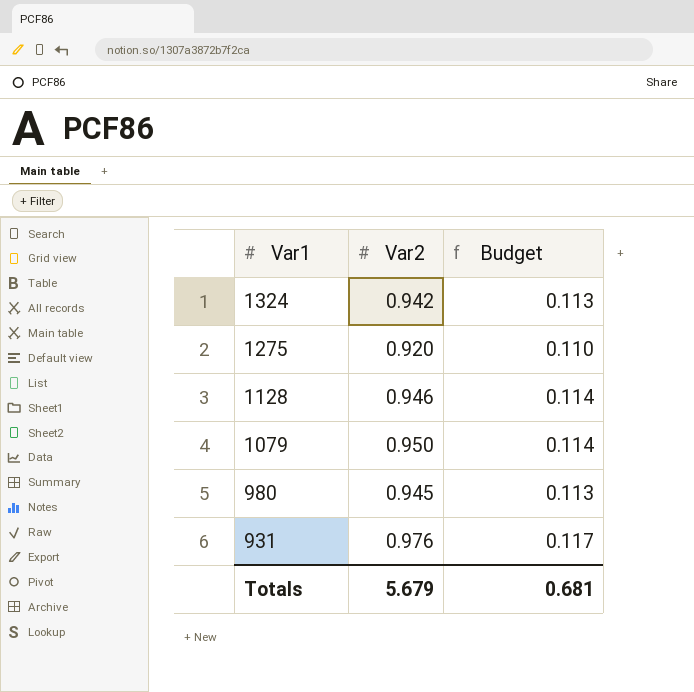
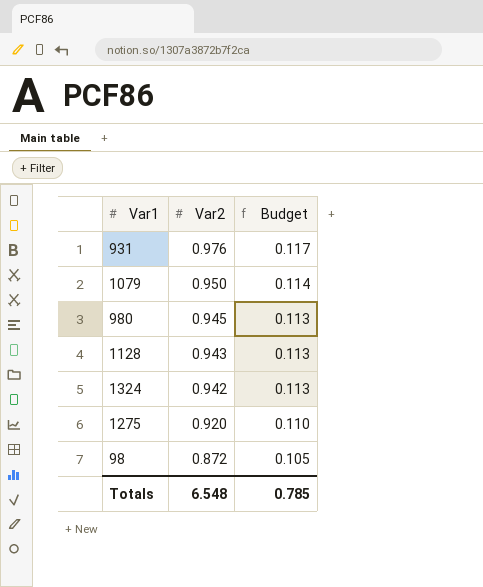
row order: Var1 descending -> Var2 descending
1128 | Var2: 0.946 -> 0.943
1128 | Budget: 0.114 -> 0.113
row 98: none -> 0.872 | 0.105
Totals | Var2: 5.679 -> 6.548
Totals | Budget: 0.681 -> 0.785

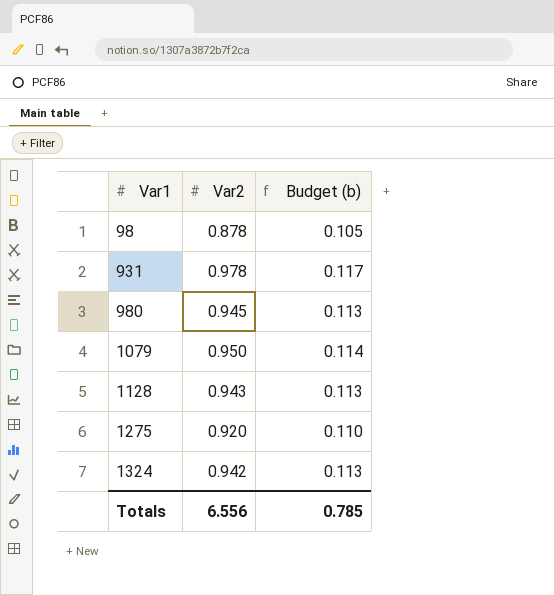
row order: Var2 descending -> Var1 ascending
column name: Budget -> Budget (b)
98 | Var2: 0.872 -> 0.878
931 | Var2: 0.976 -> 0.978
Totals | Var2: 6.548 -> 6.556

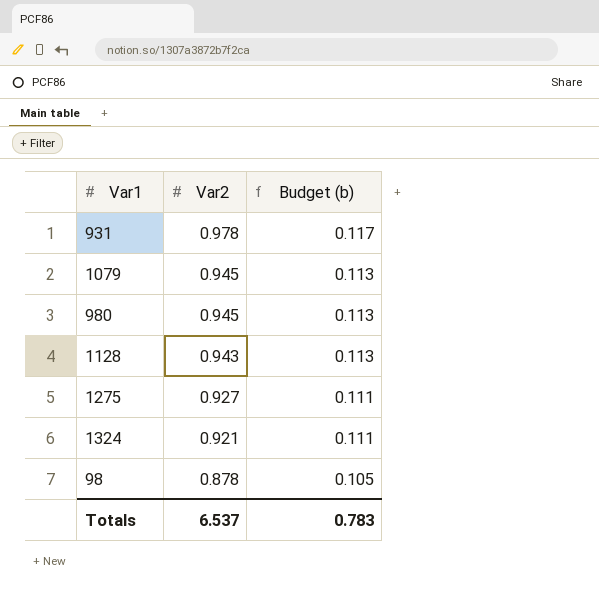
row order: Var1 ascending -> Var2 descending
1079 | Var2: 0.950 -> 0.945
1079 | Budget (b): 0.114 -> 0.113
1275 | Var2: 0.920 -> 0.927
1275 | Budget (b): 0.110 -> 0.111
1324 | Var2: 0.942 -> 0.921
1324 | Budget (b): 0.113 -> 0.111
Totals | Var2: 6.556 -> 6.537
Totals | Budget (b): 0.785 -> 0.783

